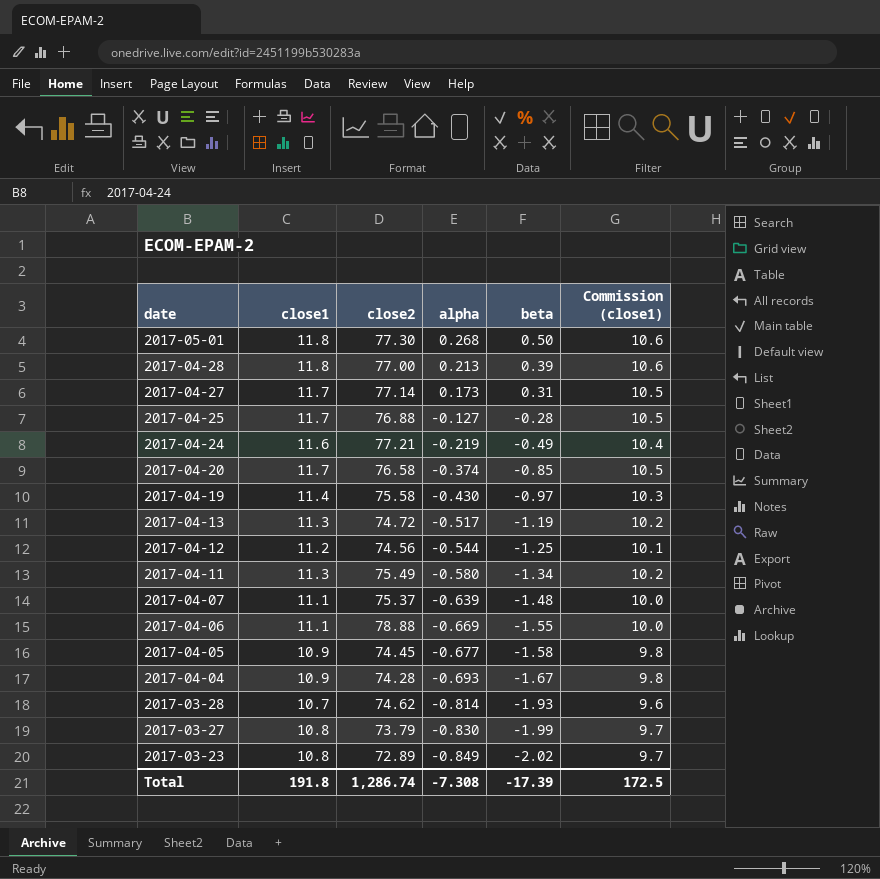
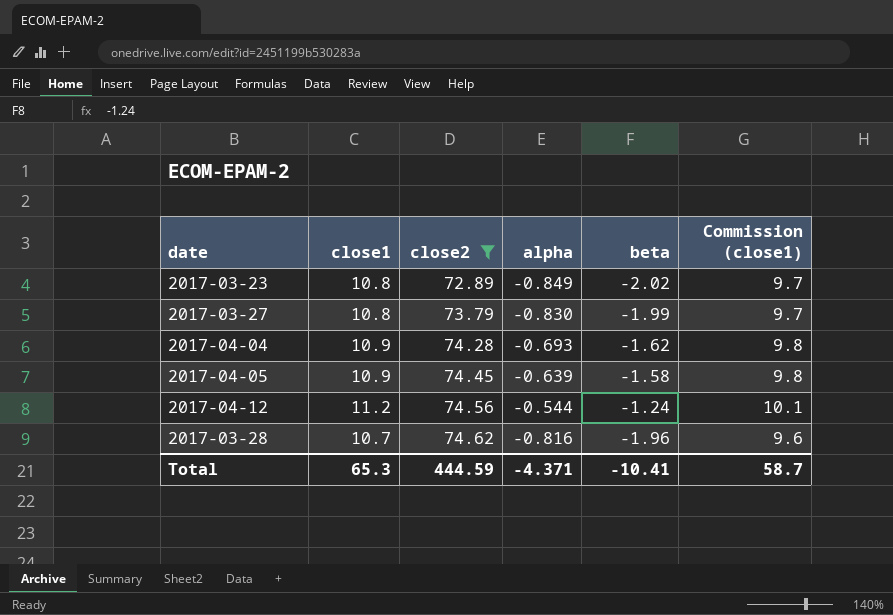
filter: none -> close2 <= 74.62
row order: date descending -> close2 ascending
2017-04-04 | beta: -1.67 -> -1.62
2017-04-05 | alpha: -0.677 -> -0.639
2017-04-12 | beta: -1.25 -> -1.24
2017-03-28 | alpha: -0.814 -> -0.816
2017-03-28 | beta: -1.93 -> -1.96
Total | close1: 191.8 -> 65.3
Total | close2: 1,286.74 -> 444.59
Total | alpha: -7.308 -> -4.371
Total | beta: -17.39 -> -10.41
Total | Commission (close1): 172.5 -> 58.7

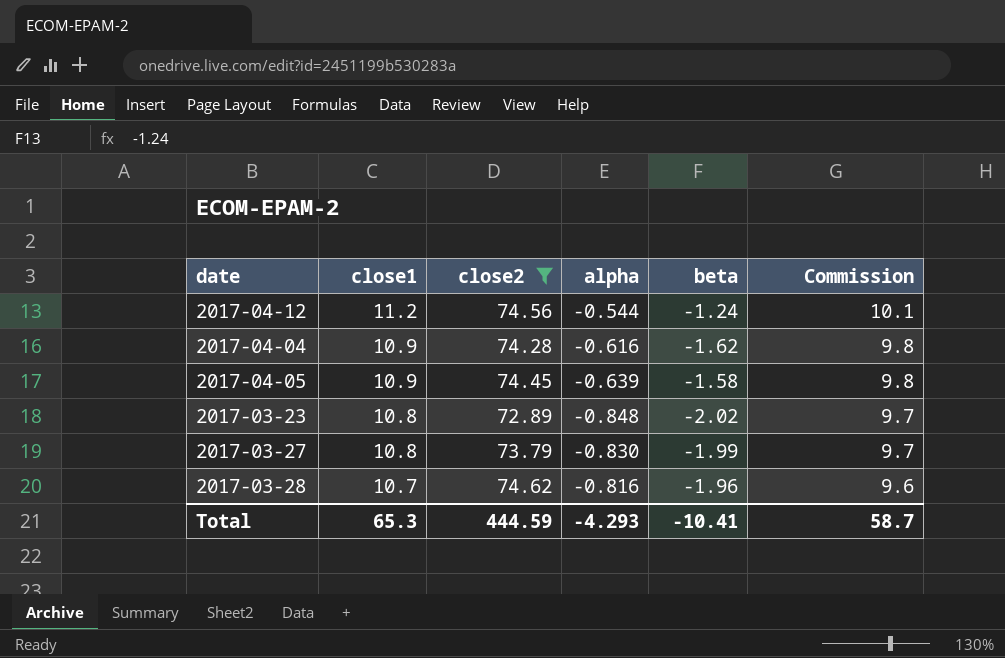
row order: close2 ascending -> close1 descending
column name: Commission (close1) -> Commission
2017-04-04 | alpha: -0.693 -> -0.616
2017-03-23 | alpha: -0.849 -> -0.848
Total | alpha: -4.371 -> -4.293

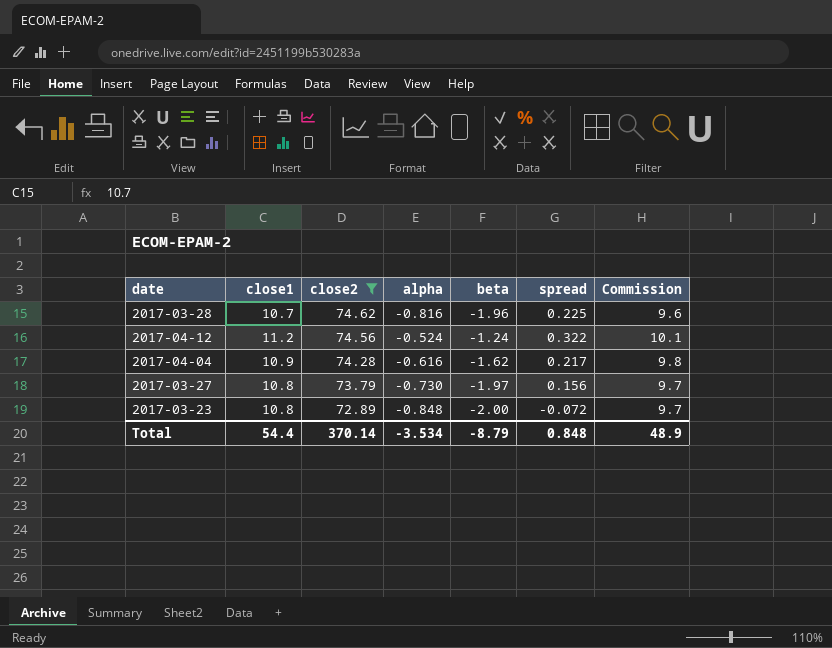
row order: close1 descending -> close2 descending
column spread | position: none -> 6
row 2017-04-05: 10.9 | 74.45 | -0.639 | -1.58 | 9.8 -> none
2017-04-12 | alpha: -0.544 -> -0.524
2017-03-27 | alpha: -0.830 -> -0.730
2017-03-27 | beta: -1.99 -> -1.97
2017-03-23 | beta: -2.02 -> -2.00
Total | close1: 65.3 -> 54.4
Total | close2: 444.59 -> 370.14
Total | alpha: -4.293 -> -3.534
Total | beta: -10.41 -> -8.79
Total | Commission: 58.7 -> 48.9

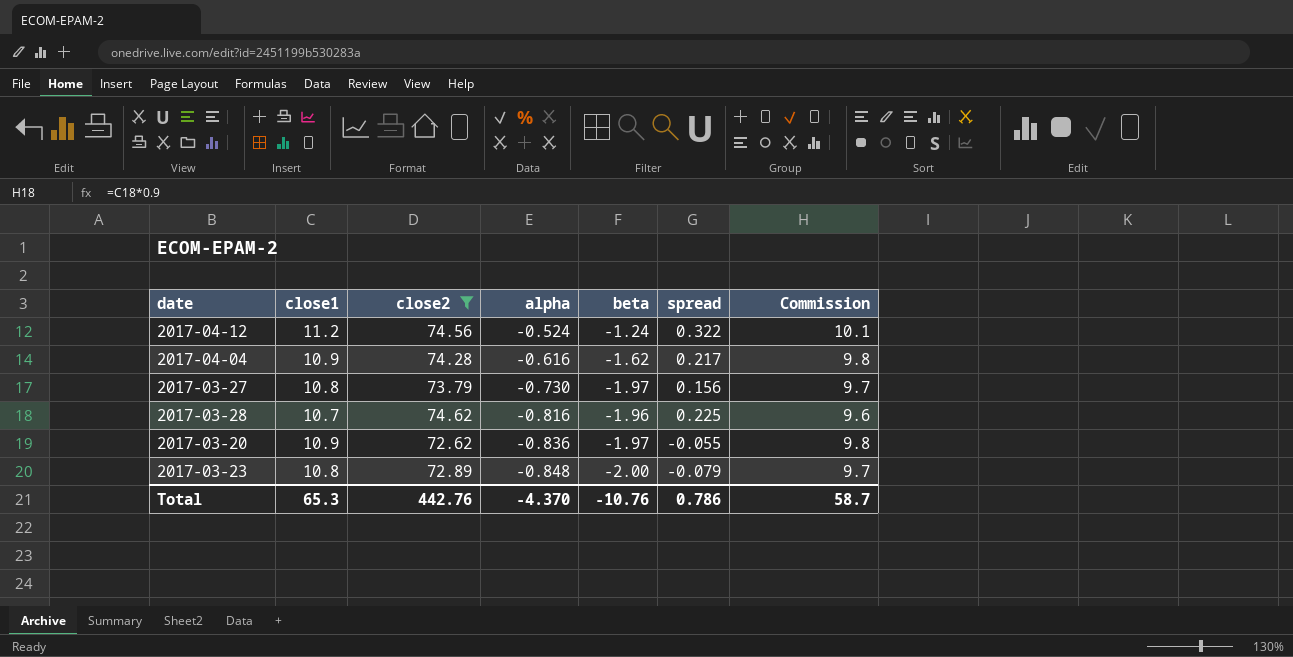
row order: close2 descending -> alpha descending
row 2017-03-20: none -> 10.9 | 72.62 | -0.836 | -1.97 | -0.055 | 9.8
2017-03-23 | spread: -0.072 -> -0.079
Total | close1: 54.4 -> 65.3
Total | close2: 370.14 -> 442.76
Total | alpha: -3.534 -> -4.370
Total | beta: -8.79 -> -10.76
Total | spread: 0.848 -> 0.786
Total | Commission: 48.9 -> 58.7

